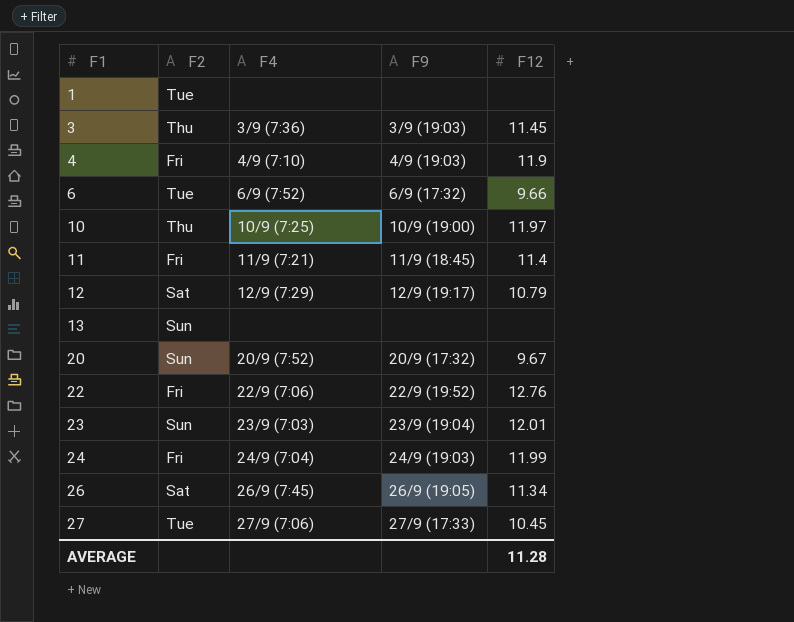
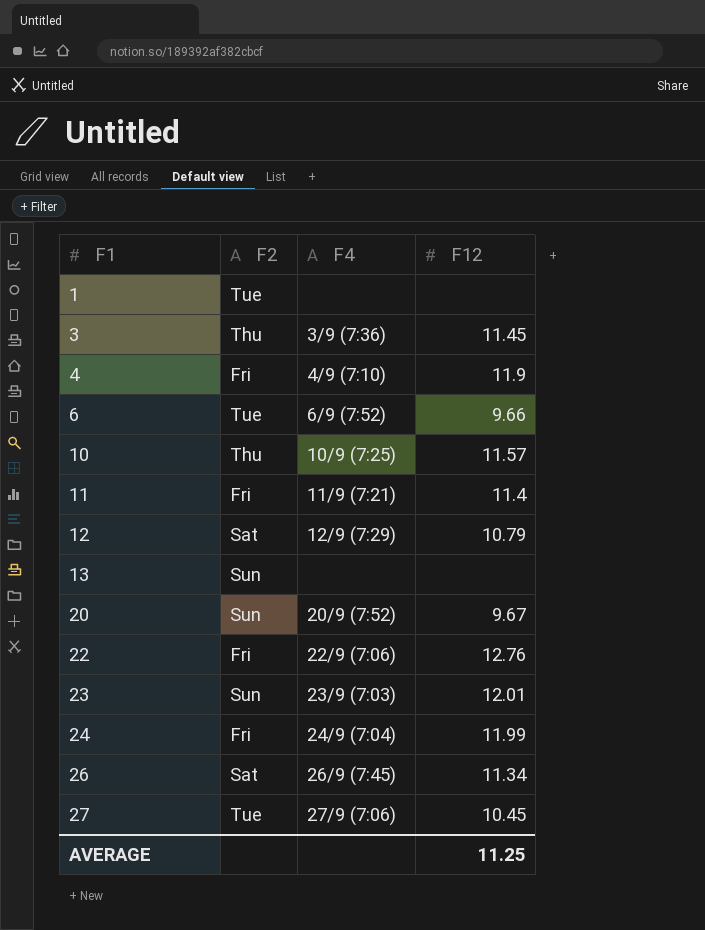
column F9 | position: 4 -> none
10 | F12: 11.97 -> 11.57
AVERAGE | F12: 11.28 -> 11.25

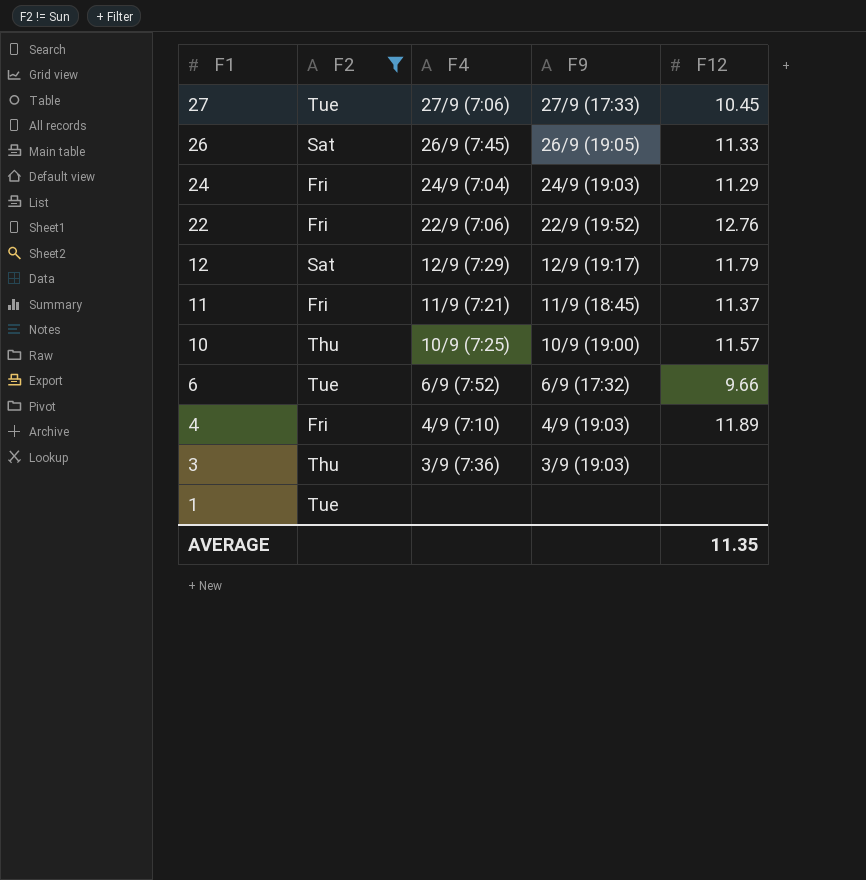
filter: none -> F2 != Sun
row order: F1 ascending -> F1 descending
column F9 | position: none -> 4
26 | F12: 11.34 -> 11.33
24 | F12: 11.99 -> 11.29
12 | F12: 10.79 -> 11.79
11 | F12: 11.4 -> 11.37
4 | F12: 11.9 -> 11.89
3 | F12: 11.45 -> none
AVERAGE | F12: 11.25 -> 11.35

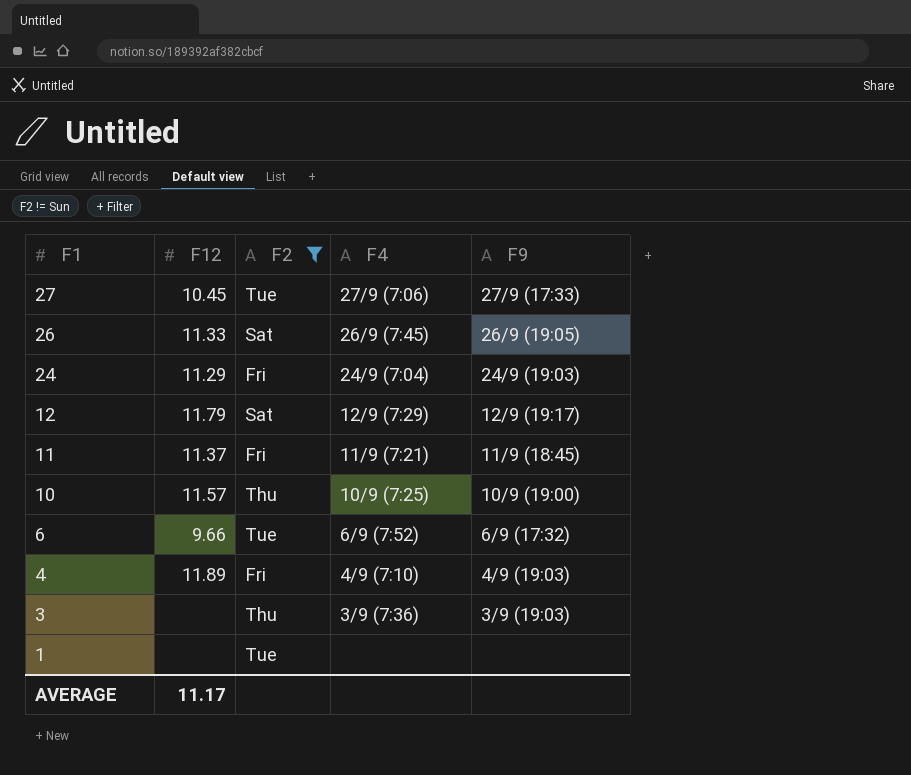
column F12 | position: 5 -> 2
row 22: Fri | 22/9 (7:06) | 22/9 (19:52) | 12.76 -> none
AVERAGE | F12: 11.35 -> 11.17

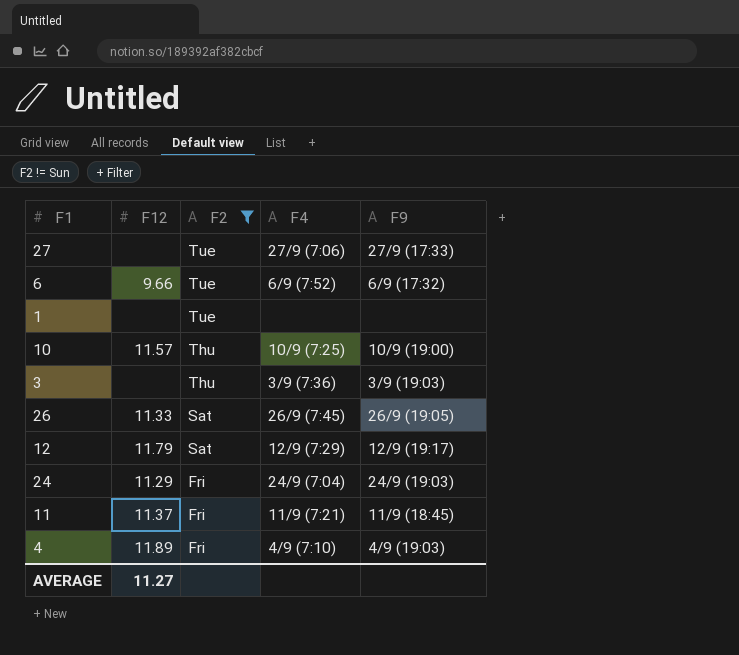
row order: F1 descending -> F2 descending
27 | F12: 10.45 -> none
AVERAGE | F12: 11.17 -> 11.27

